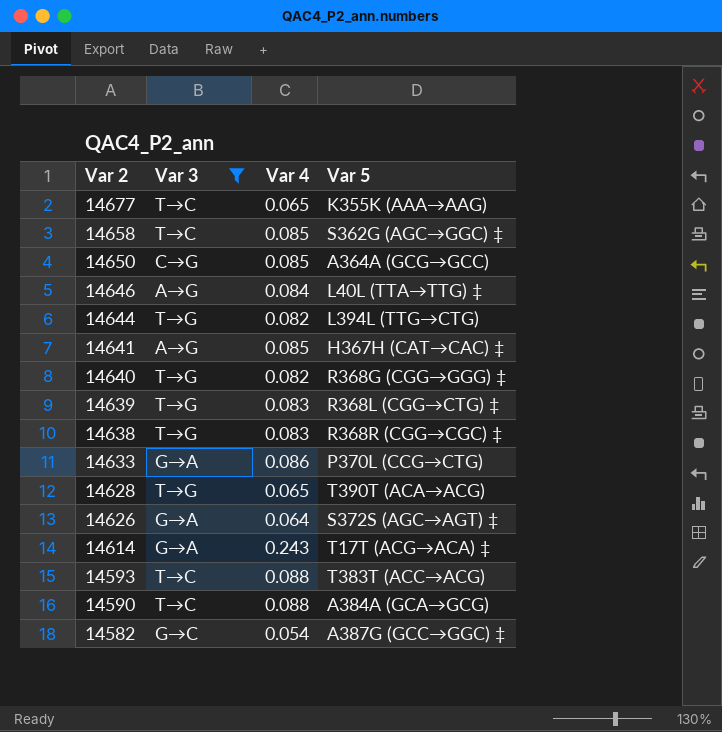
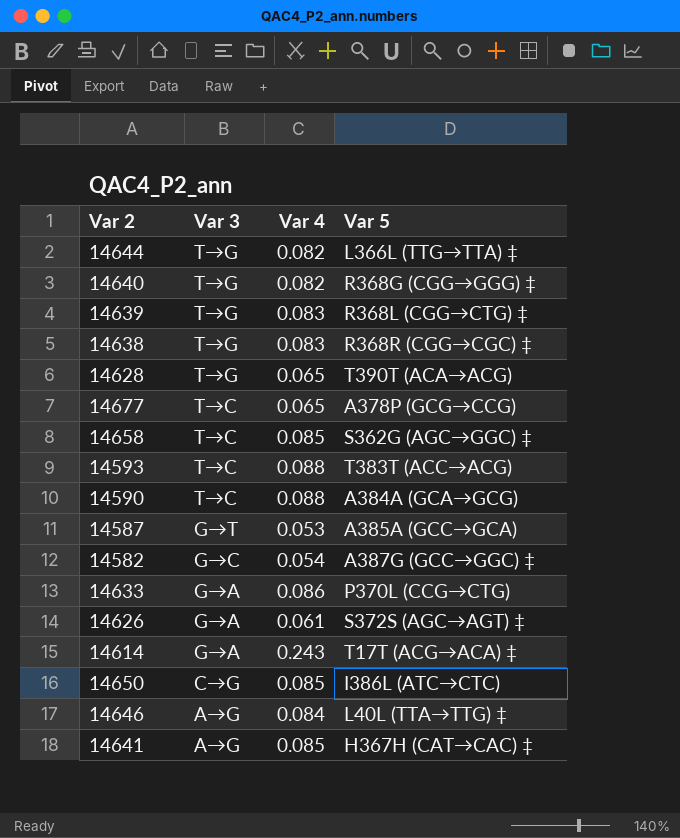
filter: Var 3 != G→T -> none
row order: Var 2 descending -> Var 3 descending
14644 | Var 5: L394L (TTG→CTG) -> L366L (TTG→TTA) ‡
14677 | Var 5: K355K (AAA→AAG) -> A378P (GCG→CCG)
14626 | Var 4: 0.064 -> 0.061
14650 | Var 5: A364A (GCG→GCC) -> I386L (ATC→CTC)

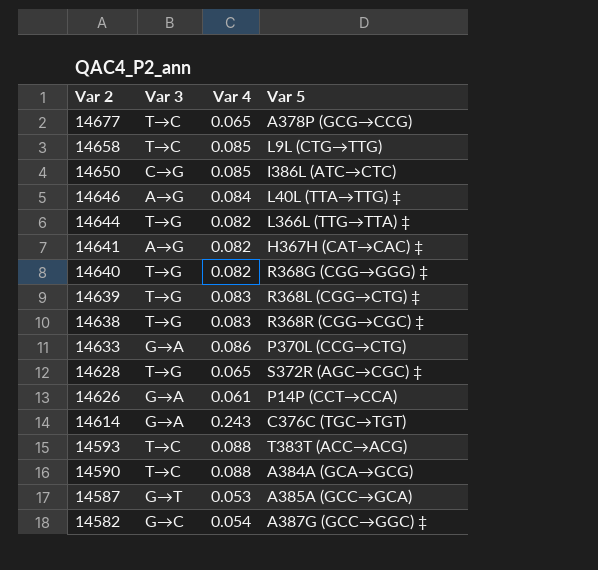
row order: Var 3 descending -> Var 2 descending
14658 | Var 5: S362G (AGC→GGC) ‡ -> L9L (CTG→TTG)
14641 | Var 4: 0.085 -> 0.082
14628 | Var 5: T390T (ACA→ACG) -> S372R (AGC→CGC) ‡
14626 | Var 5: S372S (AGC→AGT) ‡ -> P14P (CCT→CCA)
14614 | Var 5: T17T (ACG→ACA) ‡ -> C376C (TGC→TGT)

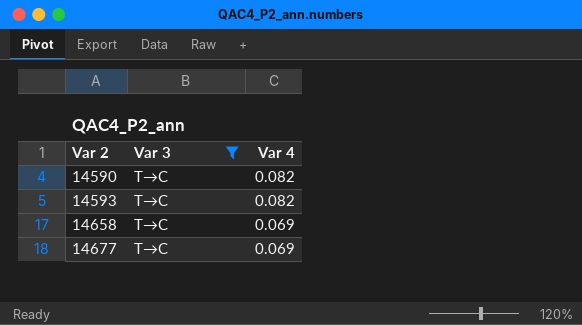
filter: none -> Var 3 = T→C
row order: Var 2 descending -> Var 2 ascending
column Var 5 | position: 4 -> none
14590 | Var 4: 0.088 -> 0.082
14593 | Var 4: 0.088 -> 0.082
14658 | Var 4: 0.085 -> 0.069
14677 | Var 4: 0.065 -> 0.069

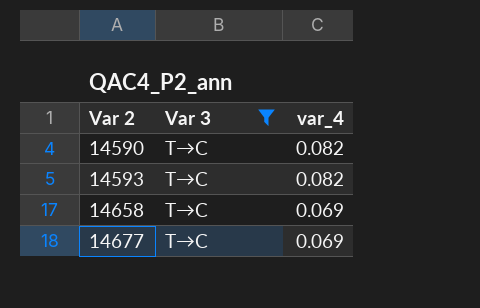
column name: Var 4 -> var_4

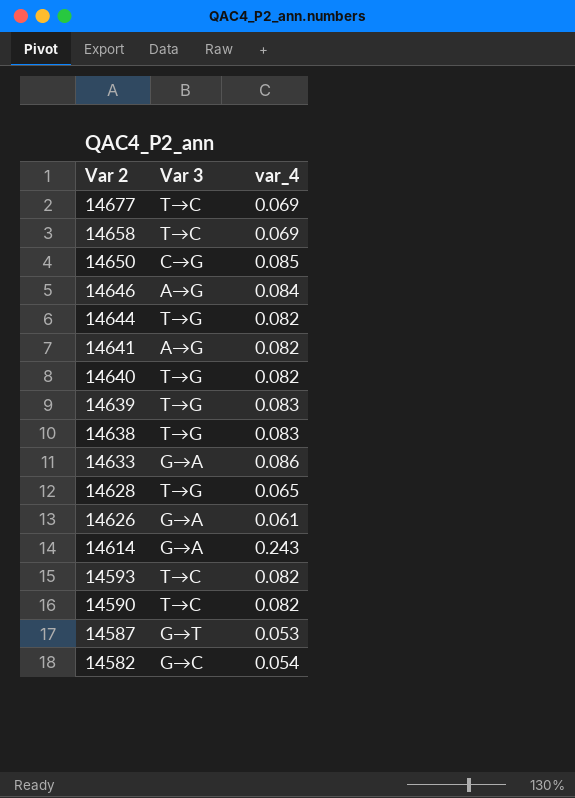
filter: Var 3 = T→C -> none
row order: Var 2 ascending -> Var 2 descending

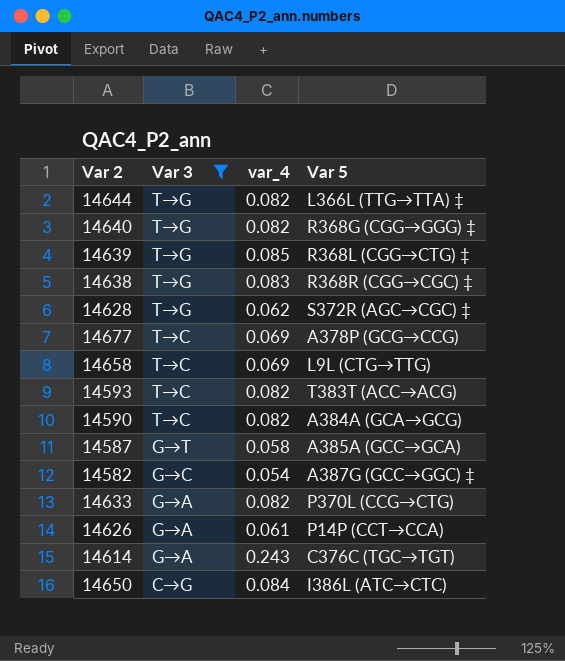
filter: none -> Var 3 != A→G
row order: Var 2 descending -> Var 3 descending
column Var 5 | position: none -> 4
14639 | var_4: 0.083 -> 0.085
14628 | var_4: 0.065 -> 0.062
14587 | var_4: 0.053 -> 0.058
14633 | var_4: 0.086 -> 0.082
14650 | var_4: 0.085 -> 0.084

